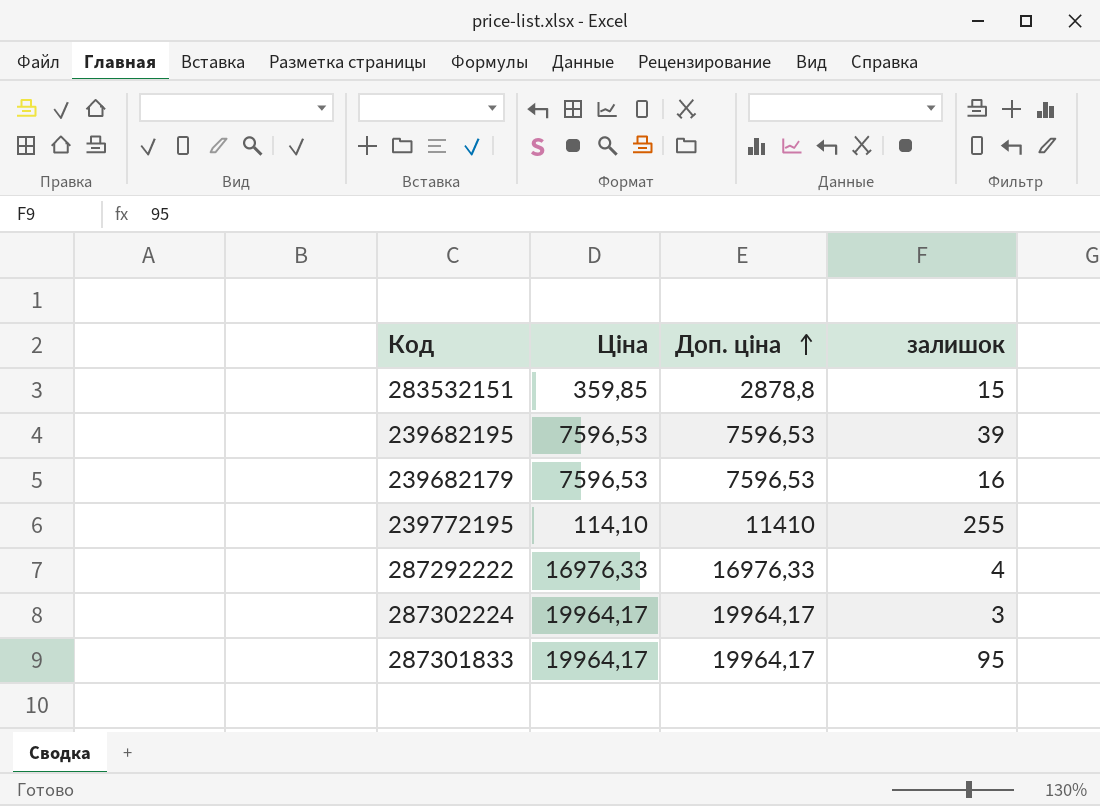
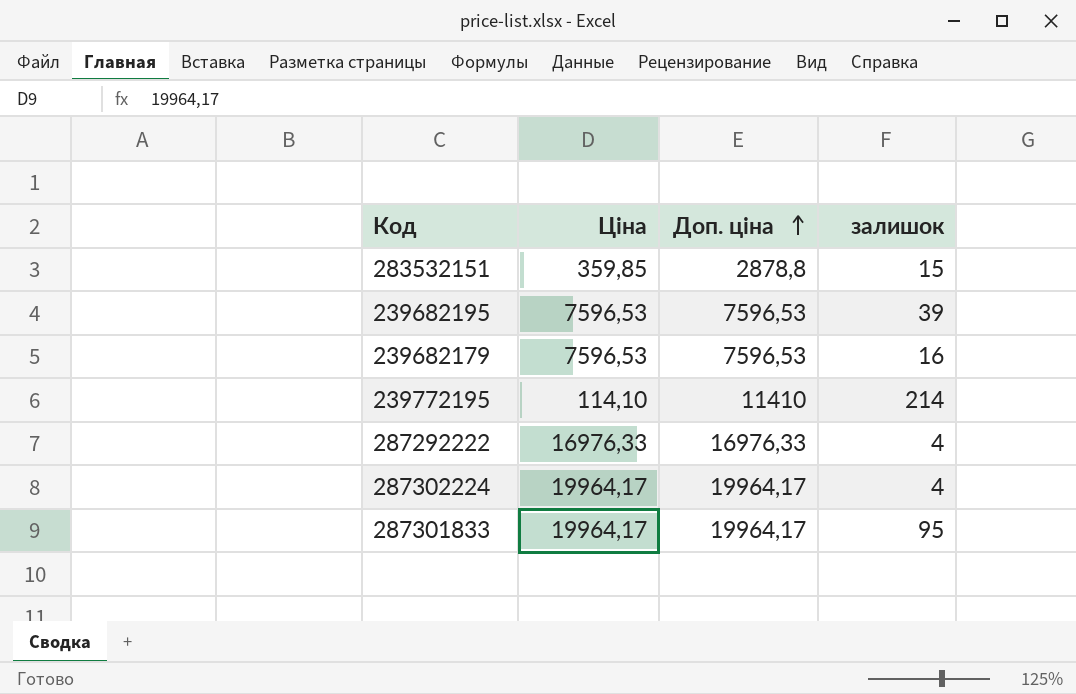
239772195 | залишок: 255 -> 214
287302224 | залишок: 3 -> 4

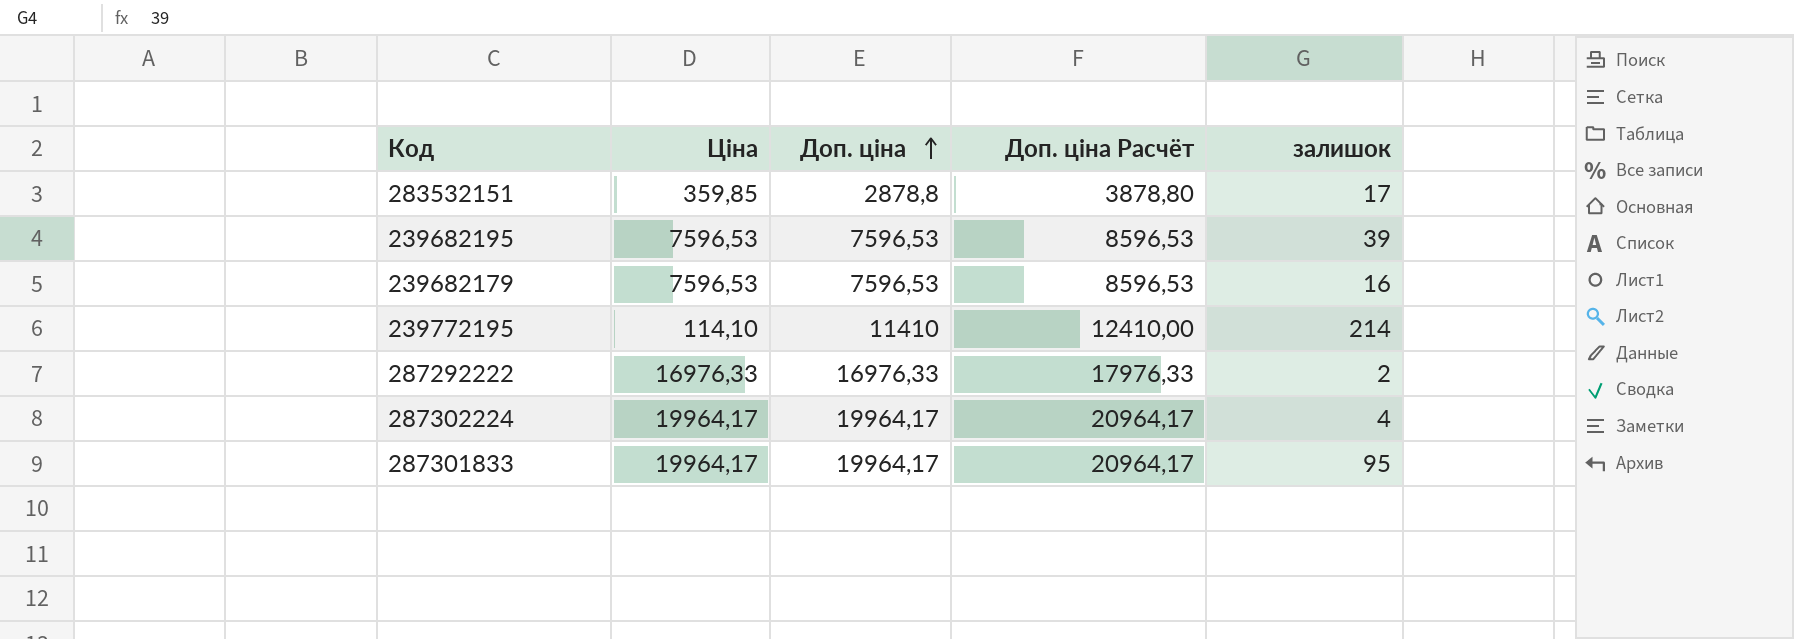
column Доп. ціна Расчёт | formula: none -> [Доп. ціна] + 1000
283532151 | залишок: 15 -> 17
287292222 | залишок: 4 -> 2

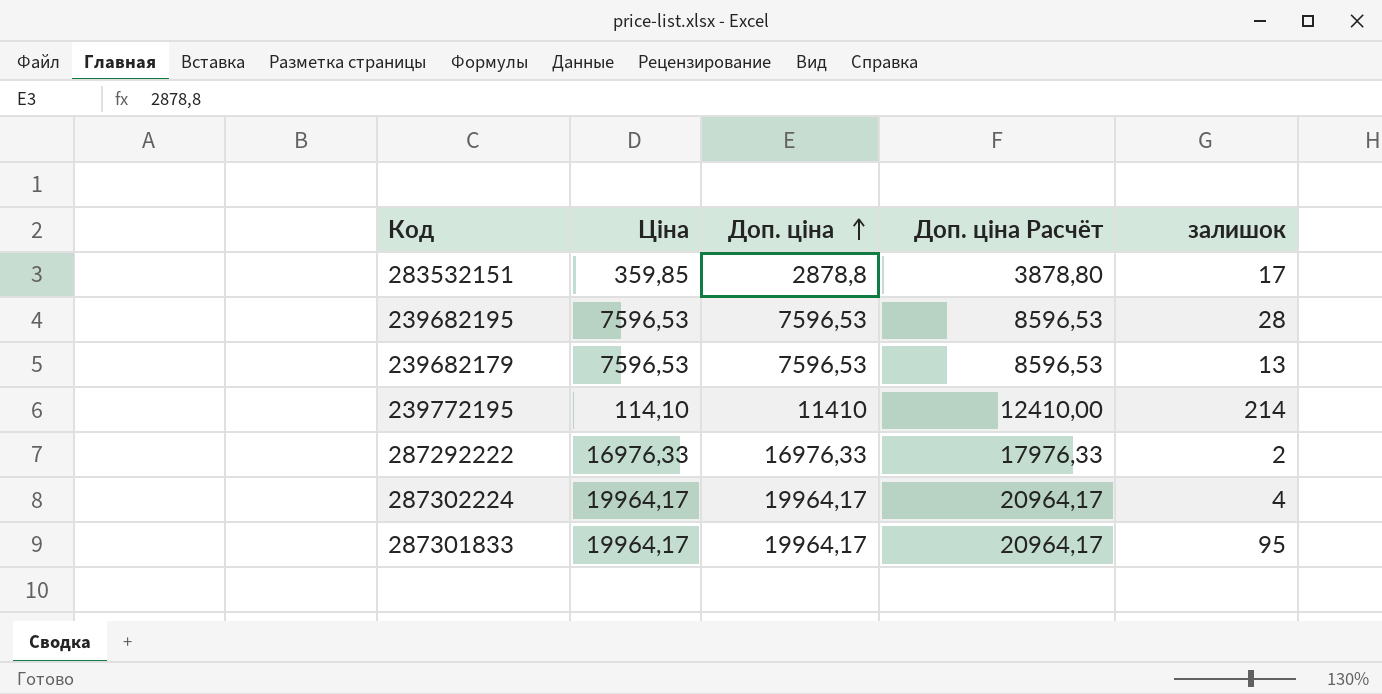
239682195 | залишок: 39 -> 28
239682179 | залишок: 16 -> 13

